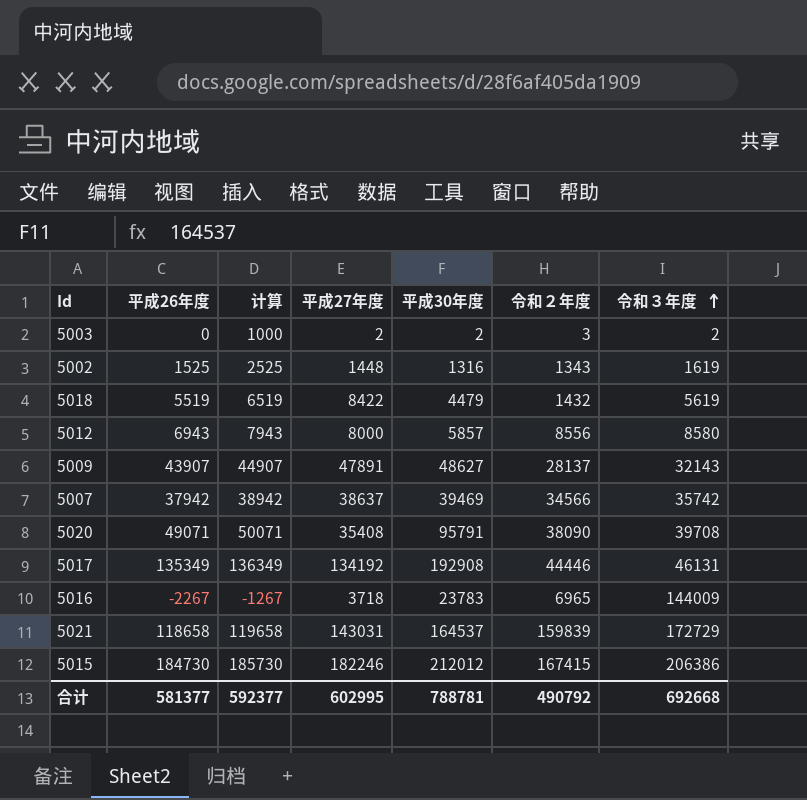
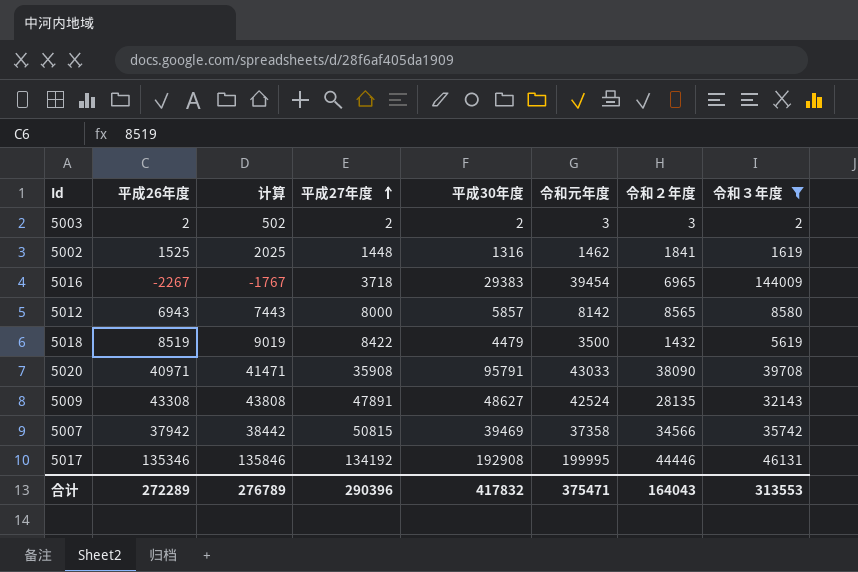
filter: none -> 令和３年度 <= 144009
row order: 令和３年度 ascending -> 平成27年度 ascending
column 计算 | formula: [平成26年度] + 1000 -> [平成26年度] + 500
column 令和元年度 | position: none -> 6
5003 | 平成26年度: 0 -> 2
5002 | 令和２年度: 1343 -> 1841
5016 | 平成30年度: 23783 -> 29383
5012 | 令和２年度: 8556 -> 8565
5018 | 平成26年度: 5519 -> 8519
5020 | 平成26年度: 49071 -> 40971
5020 | 平成27年度: 35408 -> 35908
5009 | 平成26年度: 43907 -> 43308
5009 | 令和２年度: 28137 -> 28135
5007 | 平成27年度: 38637 -> 50815
5017 | 平成26年度: 135349 -> 135346
合计 | 平成26年度: 581377 -> 272289
合计 | 计算: 592377 -> 276789
合计 | 平成27年度: 602995 -> 290396
合计 | 平成30年度: 788781 -> 417832
合计 | 令和２年度: 490792 -> 164043
合计 | 令和３年度: 692668 -> 313553

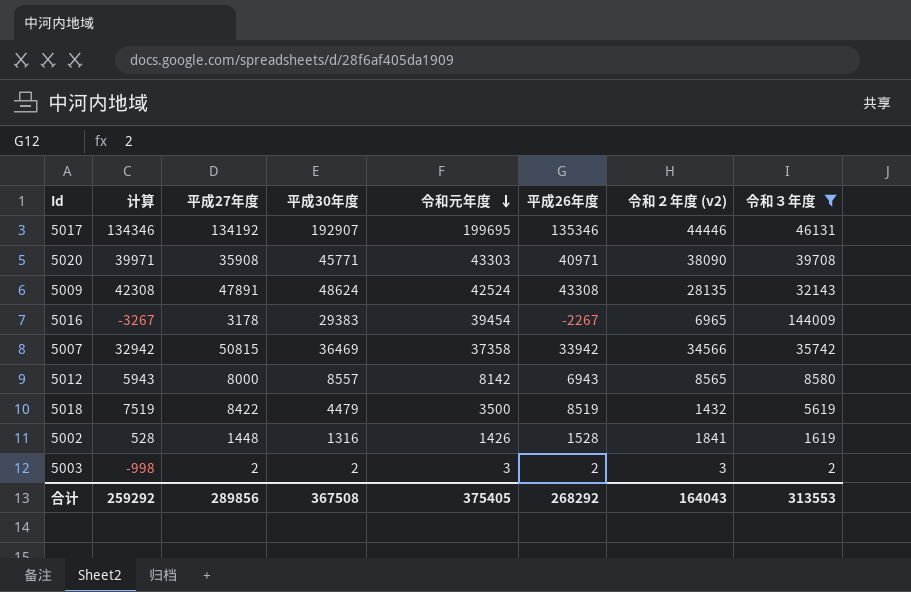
row order: 平成27年度 ascending -> 令和元年度 descending
column 计算 | formula: [平成26年度] + 500 -> [平成26年度] - 1000
column 平成26年度 | position: 2 -> 6
column name: 令和２年度 -> 令和２年度 (v2)
5017 | 平成30年度: 192908 -> 192907
5017 | 令和元年度: 199995 -> 199695
5020 | 平成30年度: 95791 -> 45771
5020 | 令和元年度: 43033 -> 43303
5009 | 平成30年度: 48627 -> 48624
5016 | 平成27年度: 3718 -> 3178
5007 | 平成30年度: 39469 -> 36469
5007 | 平成26年度: 37942 -> 33942
5012 | 平成30年度: 5857 -> 8557
5002 | 令和元年度: 1462 -> 1426
5002 | 平成26年度: 1525 -> 1528
合计 | 计算: 276789 -> 259292
合计 | 平成27年度: 290396 -> 289856
合计 | 平成30年度: 417832 -> 367508
合计 | 令和元年度: 375471 -> 375405
合计 | 平成26年度: 272289 -> 268292

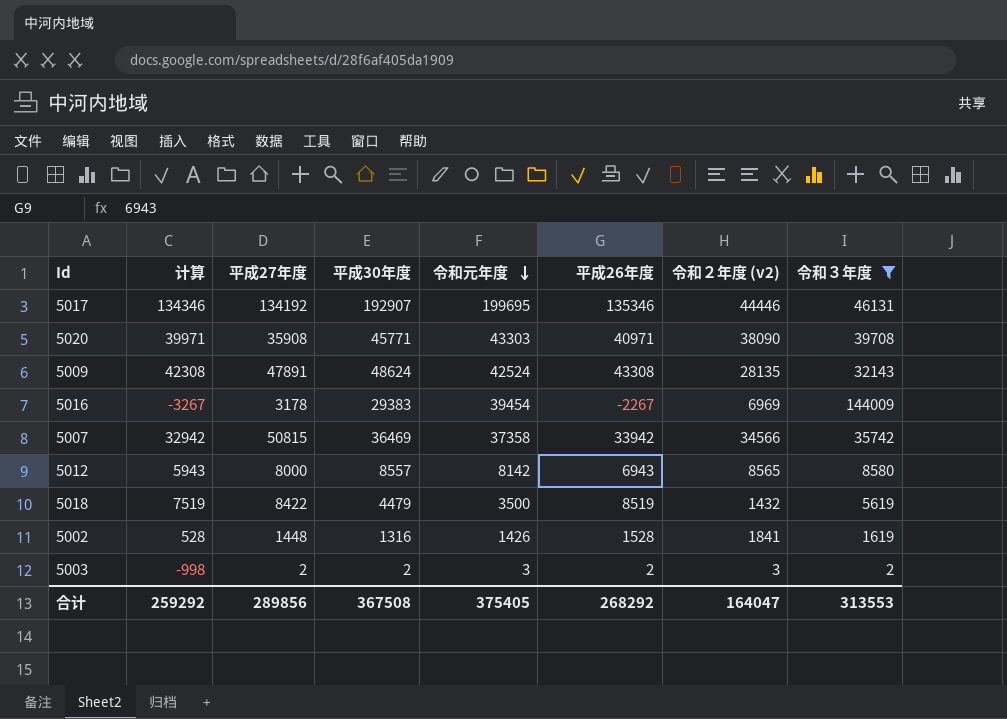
5016 | 令和２年度 (v2): 6965 -> 6969
合计 | 令和２年度 (v2): 164043 -> 164047

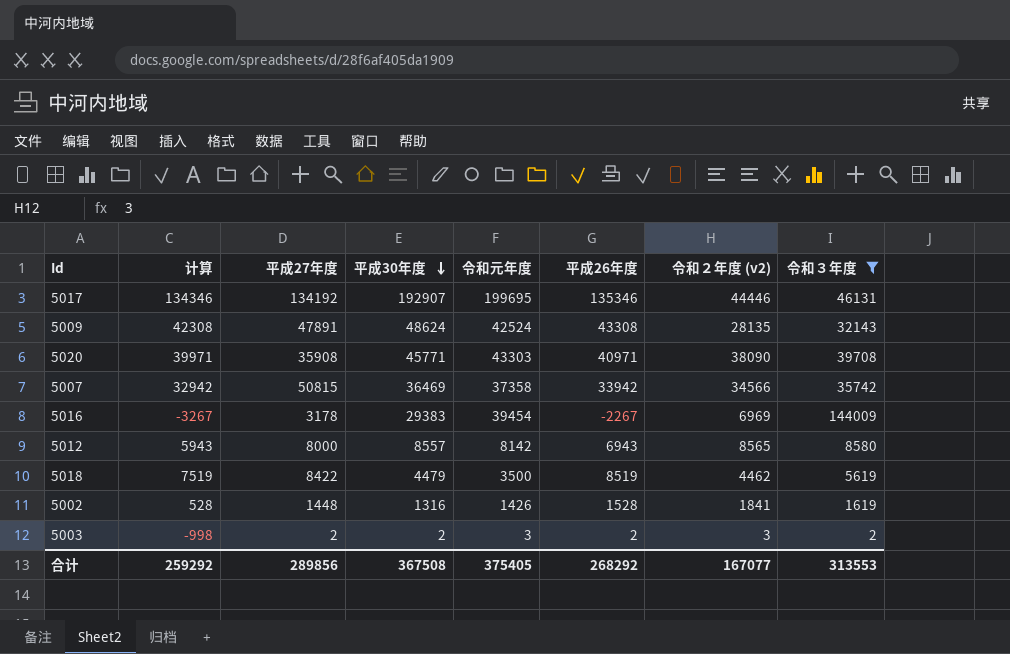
row order: 令和元年度 descending -> 平成30年度 descending
5018 | 令和２年度 (v2): 1432 -> 4462
合计 | 令和２年度 (v2): 164047 -> 167077

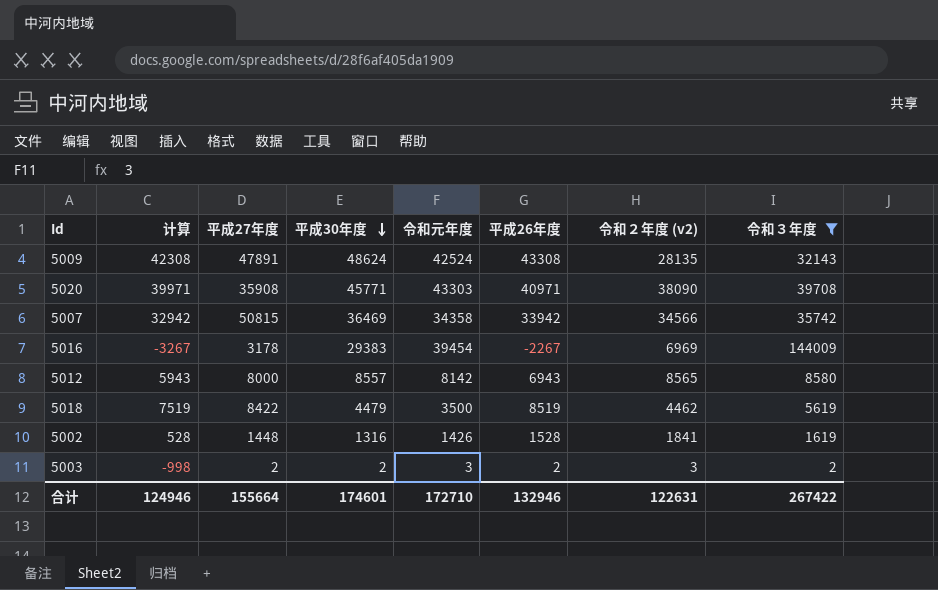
row 5017: 134346 | 134192 | 192907 | 199695 | 135346 | 44446 | 46131 -> none
5007 | 令和元年度: 37358 -> 34358
合计 | 计算: 259292 -> 124946
合计 | 平成27年度: 289856 -> 155664
合计 | 平成30年度: 367508 -> 174601
合计 | 令和元年度: 375405 -> 172710
合计 | 平成26年度: 268292 -> 132946
合计 | 令和２年度 (v2): 167077 -> 122631
合计 | 令和３年度: 313553 -> 267422

